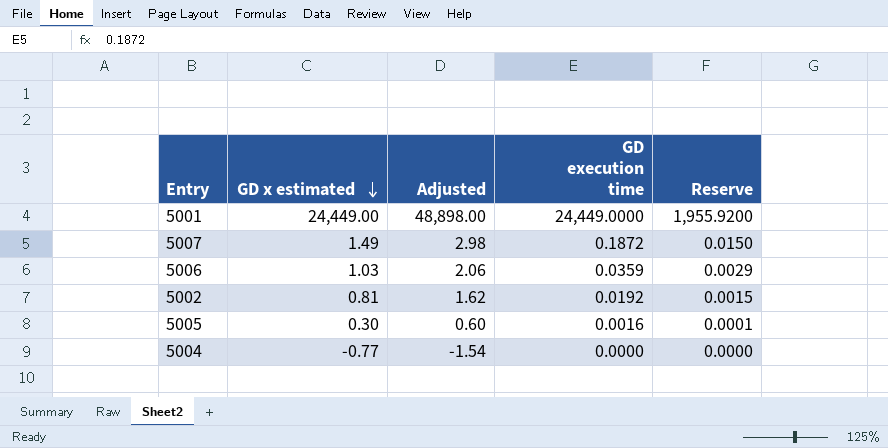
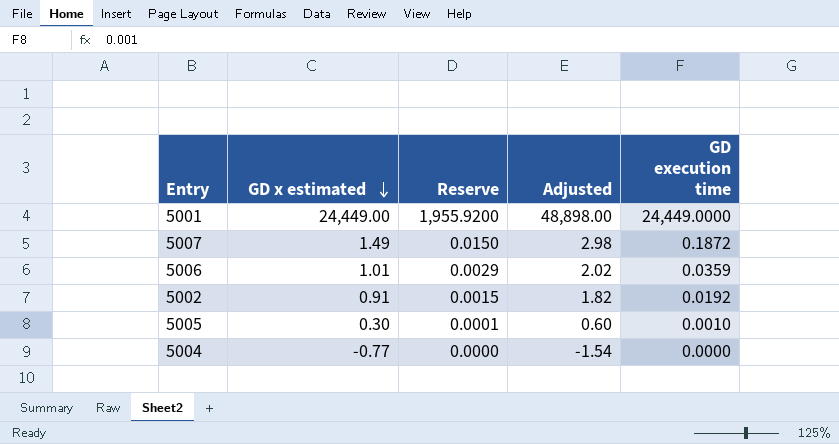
column Reserve | position: 5 -> 3
5006 | GD x estimated: 1.03 -> 1.01
5006 | Adjusted: 2.06 -> 2.02
5002 | GD x estimated: 0.81 -> 0.91
5002 | Adjusted: 1.62 -> 1.82
5005 | GD execution time: 0.0016 -> 0.0010

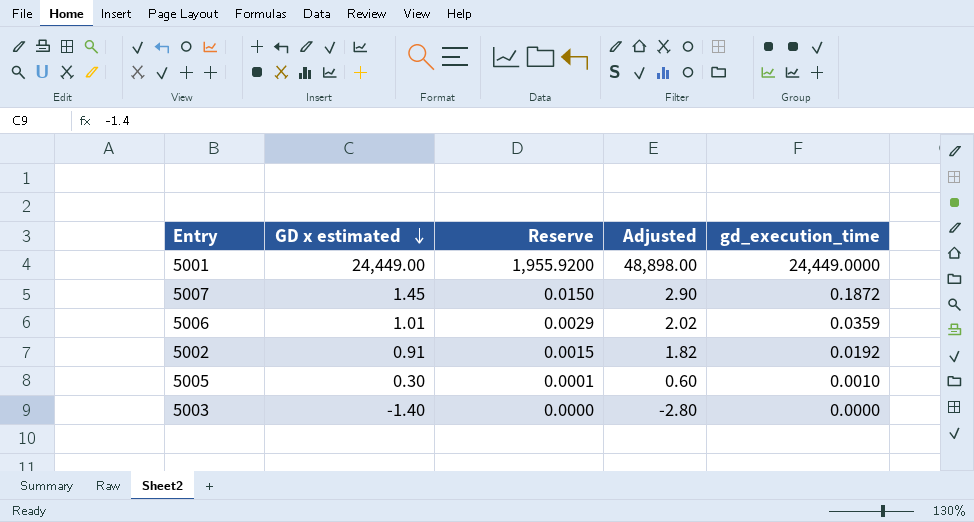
column name: GD execution time -> gd_execution_time
row 5004: -0.77 | 0.0000 | -1.54 | 0.0000 -> none
5007 | GD x estimated: 1.49 -> 1.45
5007 | Adjusted: 2.98 -> 2.90
row 5003: none -> -1.40 | 0.0000 | -2.80 | 0.0000

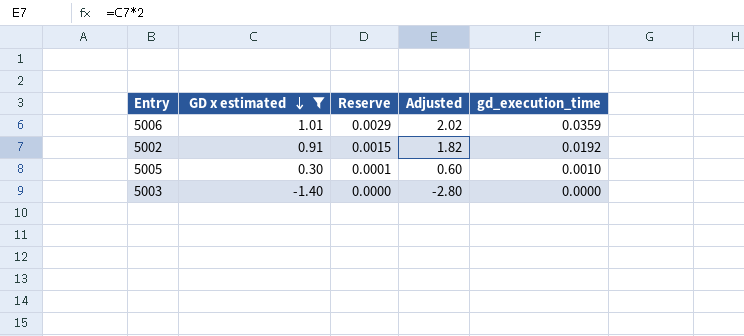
filter: none -> GD x estimated <= 1.01

